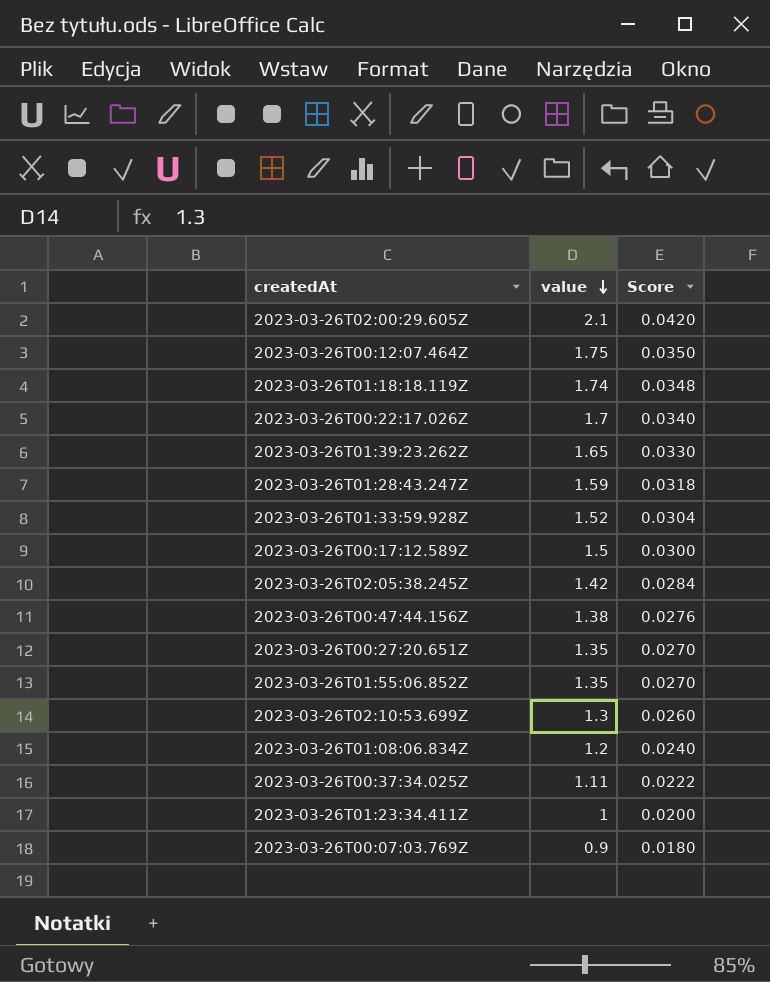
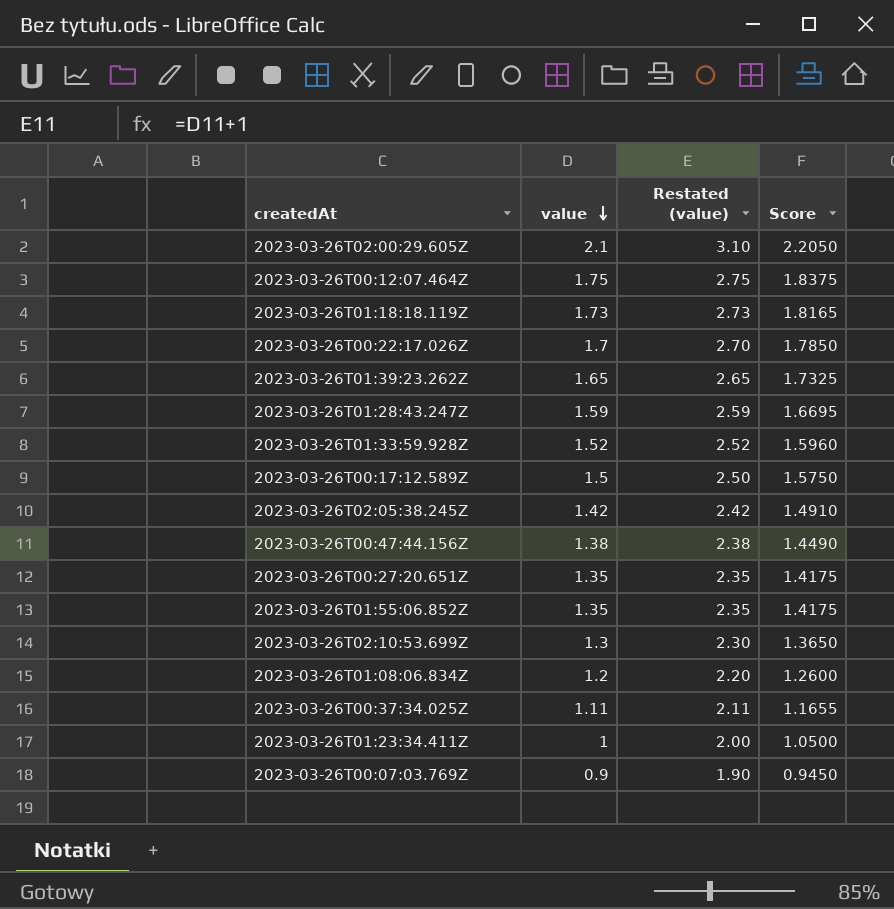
column Restated (value) | formula: none -> [value] + 1
column Score | formula: [value] * 0.02 -> [value] * 1.05
2023-03-26T01:18:18.119Z | value: 1.74 -> 1.73

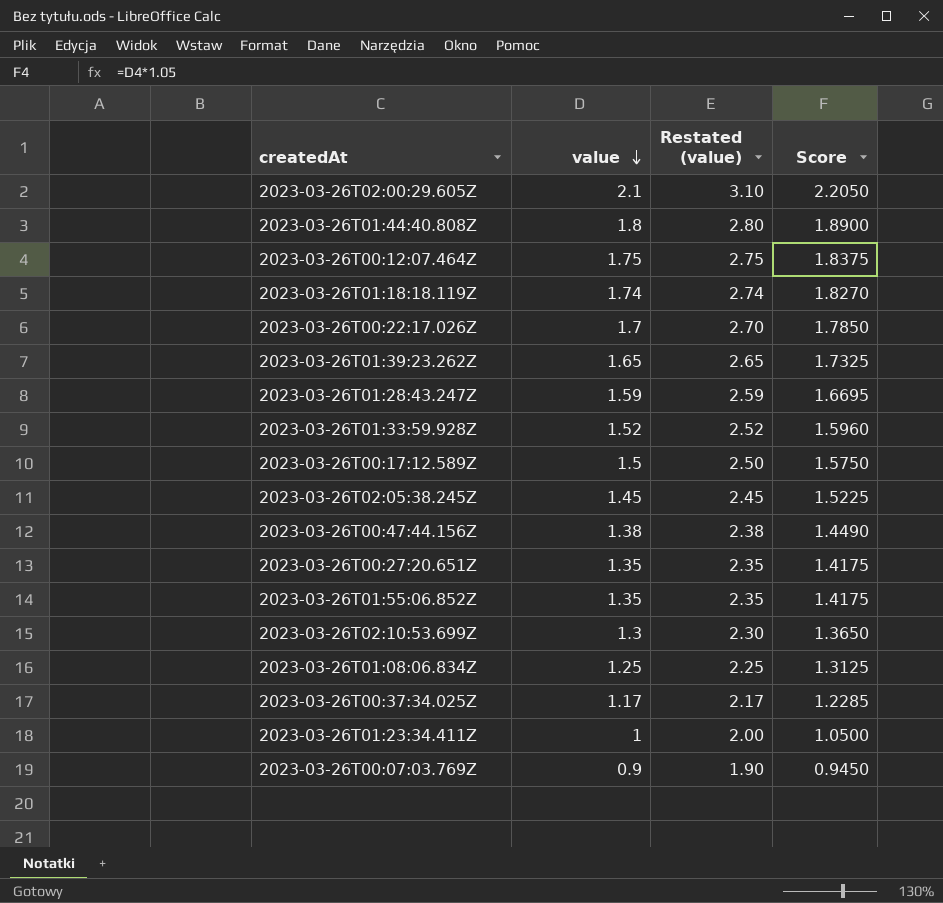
row 2023-03-26T01:44:40.808Z: none -> 1.8 | 2.80 | 1.8900
2023-03-26T01:18:18.119Z | value: 1.73 -> 1.74
2023-03-26T01:18:18.119Z | Restated (value): 2.73 -> 2.74
2023-03-26T01:18:18.119Z | Score: 1.8165 -> 1.8270
2023-03-26T02:05:38.245Z | value: 1.42 -> 1.45
2023-03-26T02:05:38.245Z | Restated (value): 2.42 -> 2.45
2023-03-26T02:05:38.245Z | Score: 1.4910 -> 1.5225
2023-03-26T01:08:06.834Z | value: 1.2 -> 1.25
2023-03-26T01:08:06.834Z | Restated (value): 2.20 -> 2.25
2023-03-26T01:08:06.834Z | Score: 1.2600 -> 1.3125
2023-03-26T00:37:34.025Z | value: 1.11 -> 1.17
2023-03-26T00:37:34.025Z | Restated (value): 2.11 -> 2.17
2023-03-26T00:37:34.025Z | Score: 1.1655 -> 1.2285

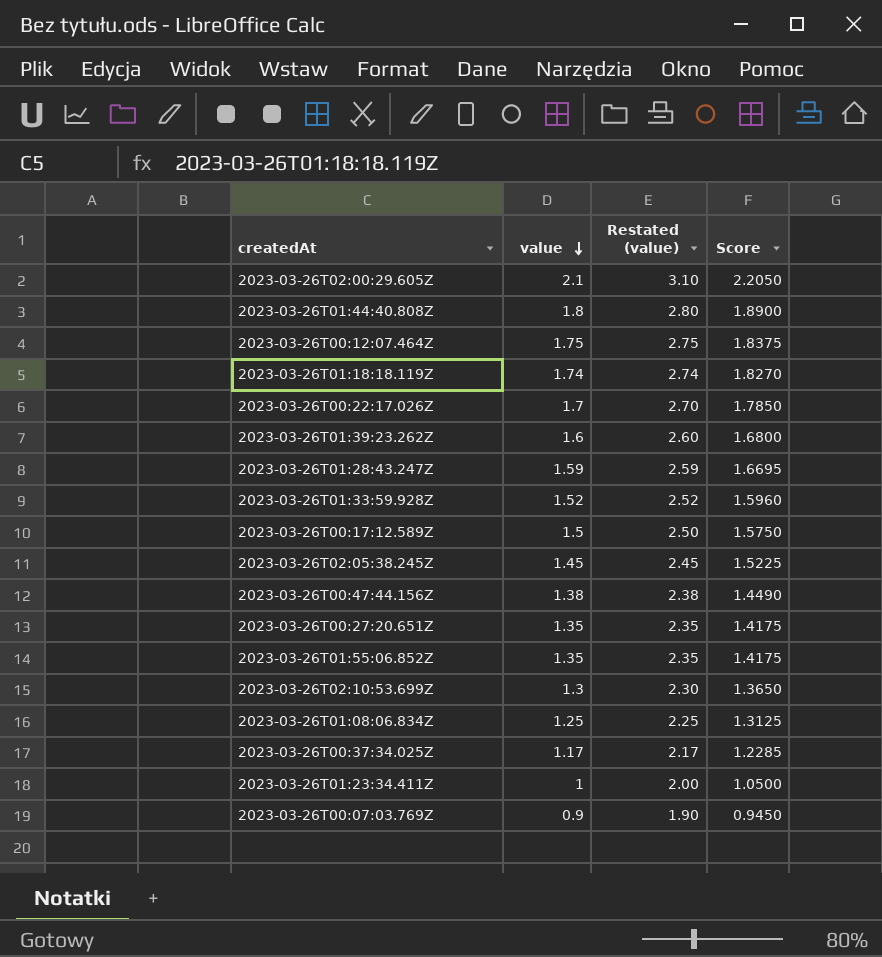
2023-03-26T01:39:23.262Z | value: 1.65 -> 1.6
2023-03-26T01:39:23.262Z | Restated (value): 2.65 -> 2.60
2023-03-26T01:39:23.262Z | Score: 1.7325 -> 1.6800

